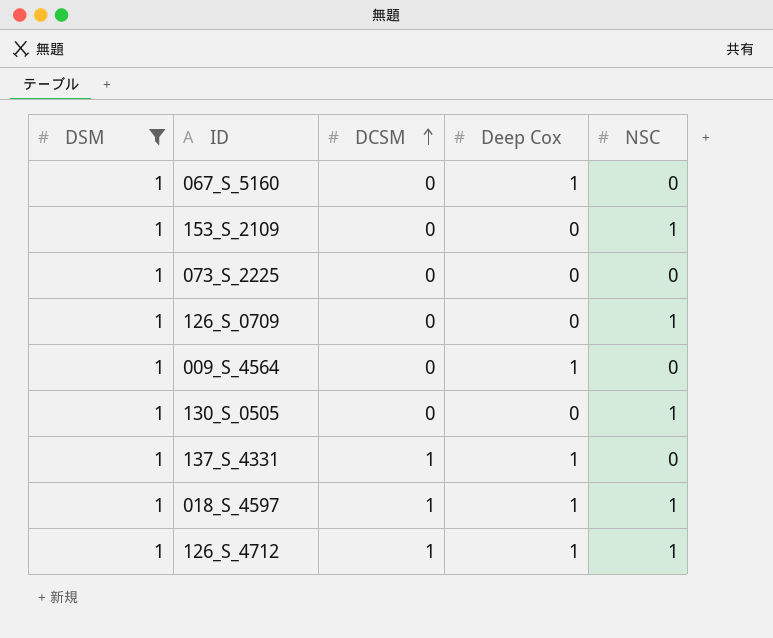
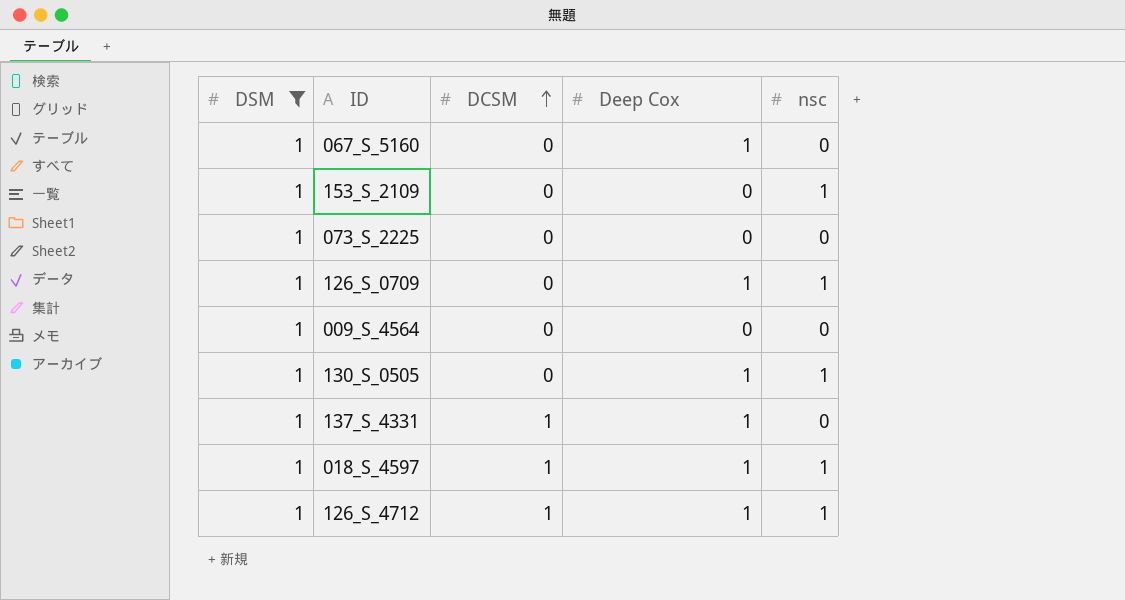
column name: NSC -> nsc
126_S_0709 | Deep Cox: 0 -> 1
009_S_4564 | Deep Cox: 1 -> 0
130_S_0505 | Deep Cox: 0 -> 1

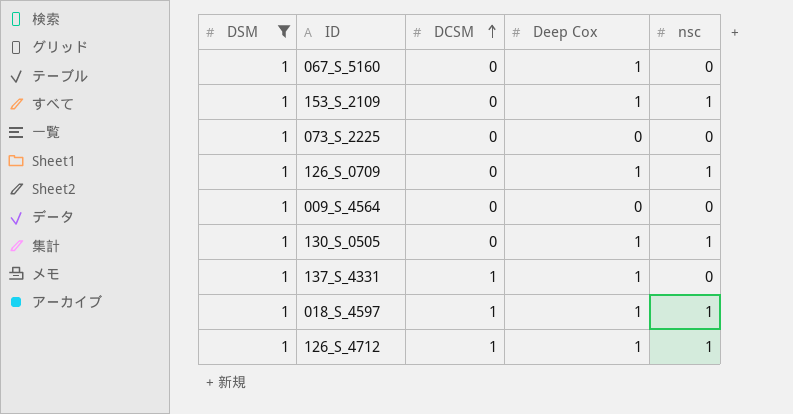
153_S_2109 | Deep Cox: 0 -> 1

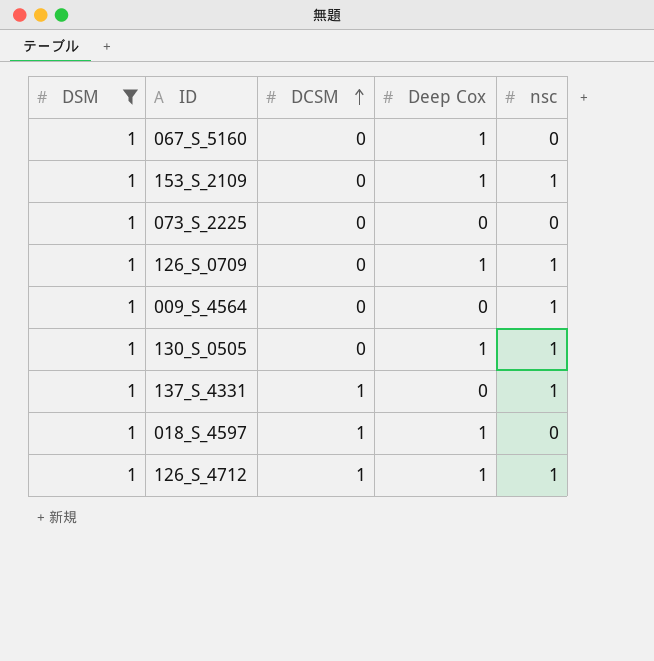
009_S_4564 | nsc: 0 -> 1
137_S_4331 | Deep Cox: 1 -> 0
137_S_4331 | nsc: 0 -> 1
018_S_4597 | nsc: 1 -> 0

